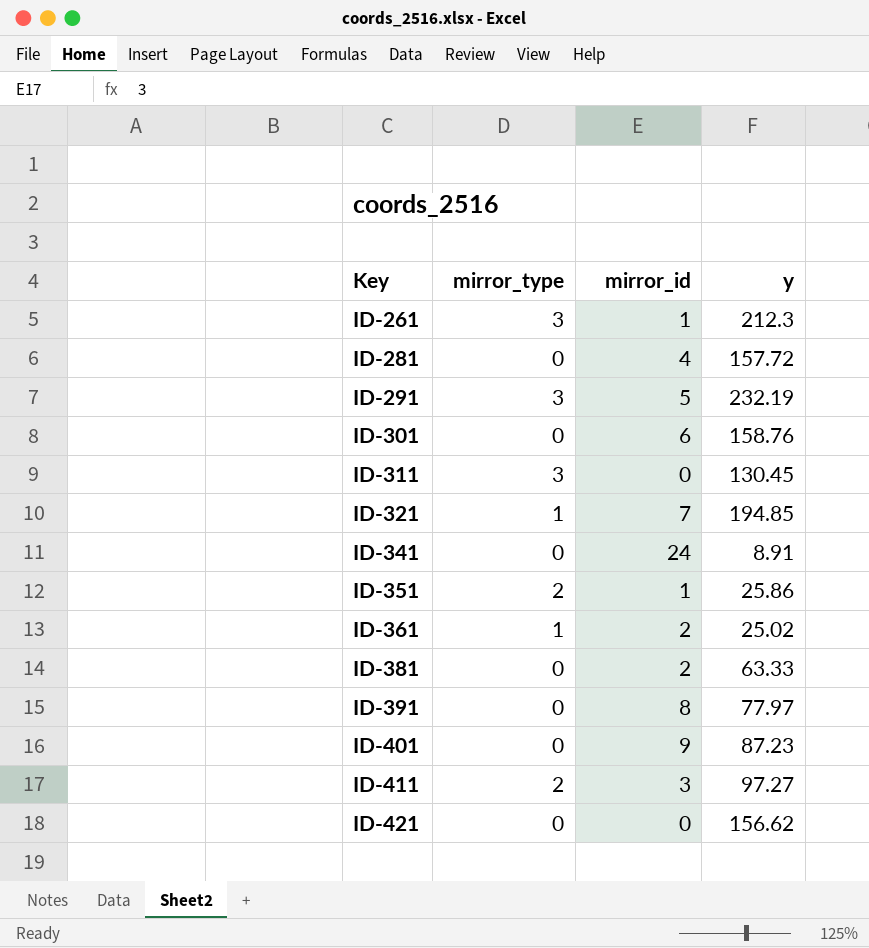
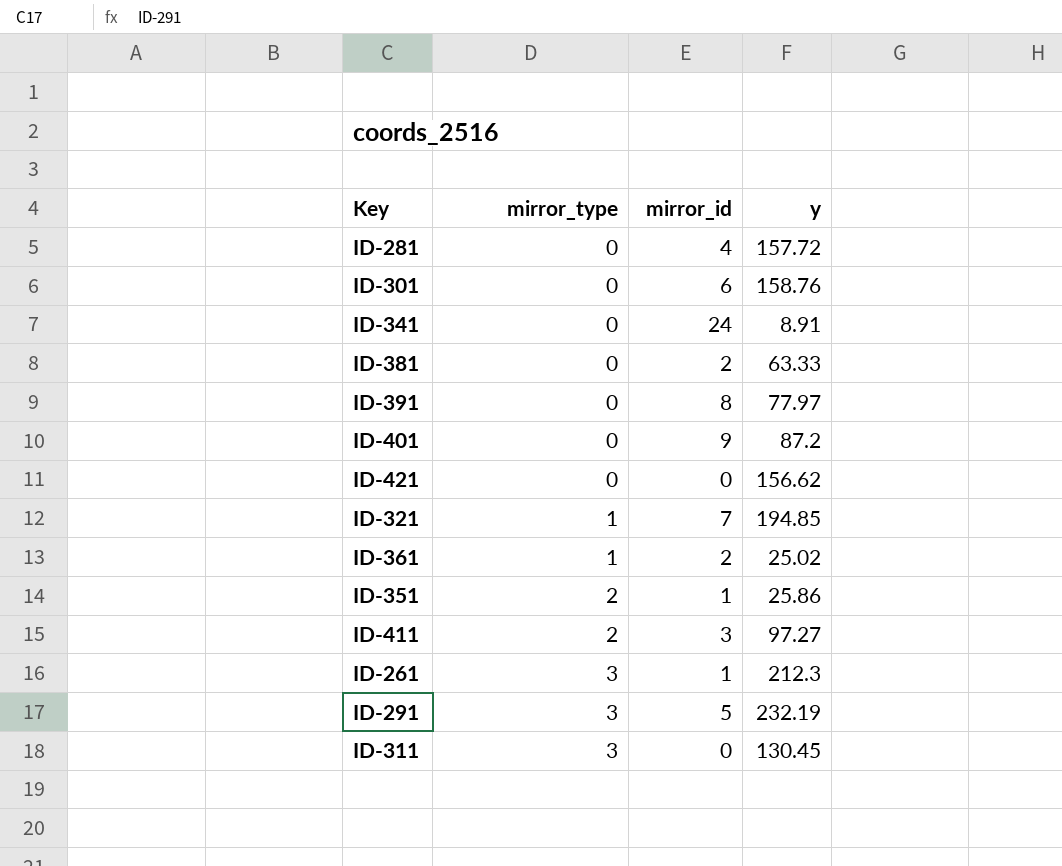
row order: Key ascending -> mirror_type ascending
ID-401 | y: 87.23 -> 87.2

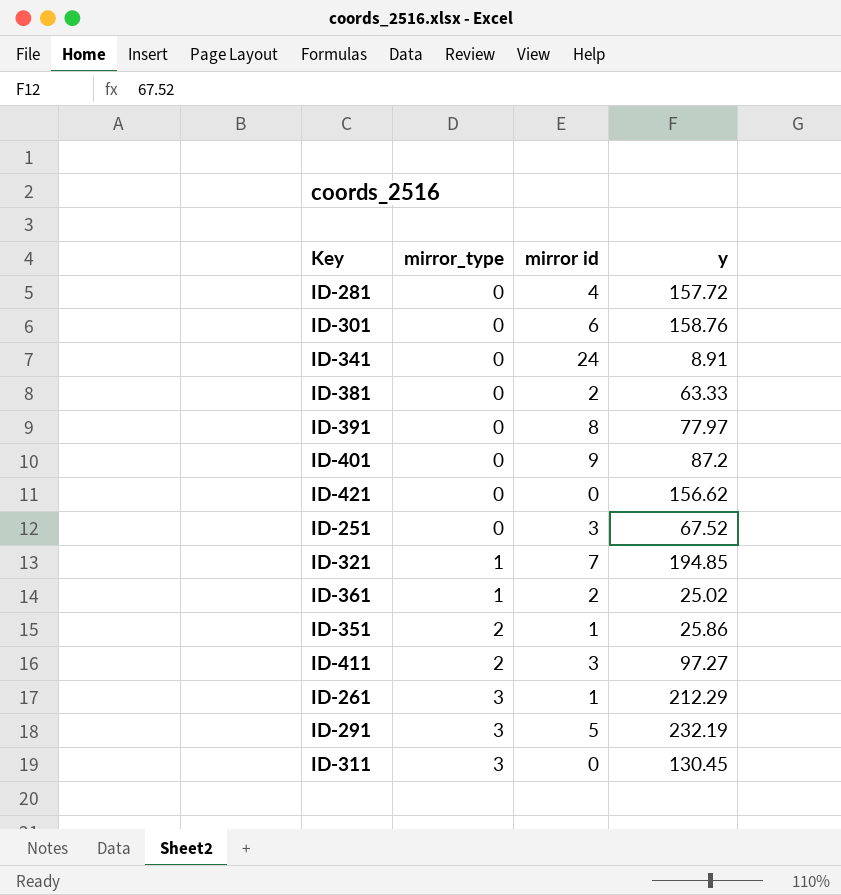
column name: mirror_id -> mirror id
row ID-251: none -> 0 | 3 | 67.52
ID-261 | y: 212.3 -> 212.29

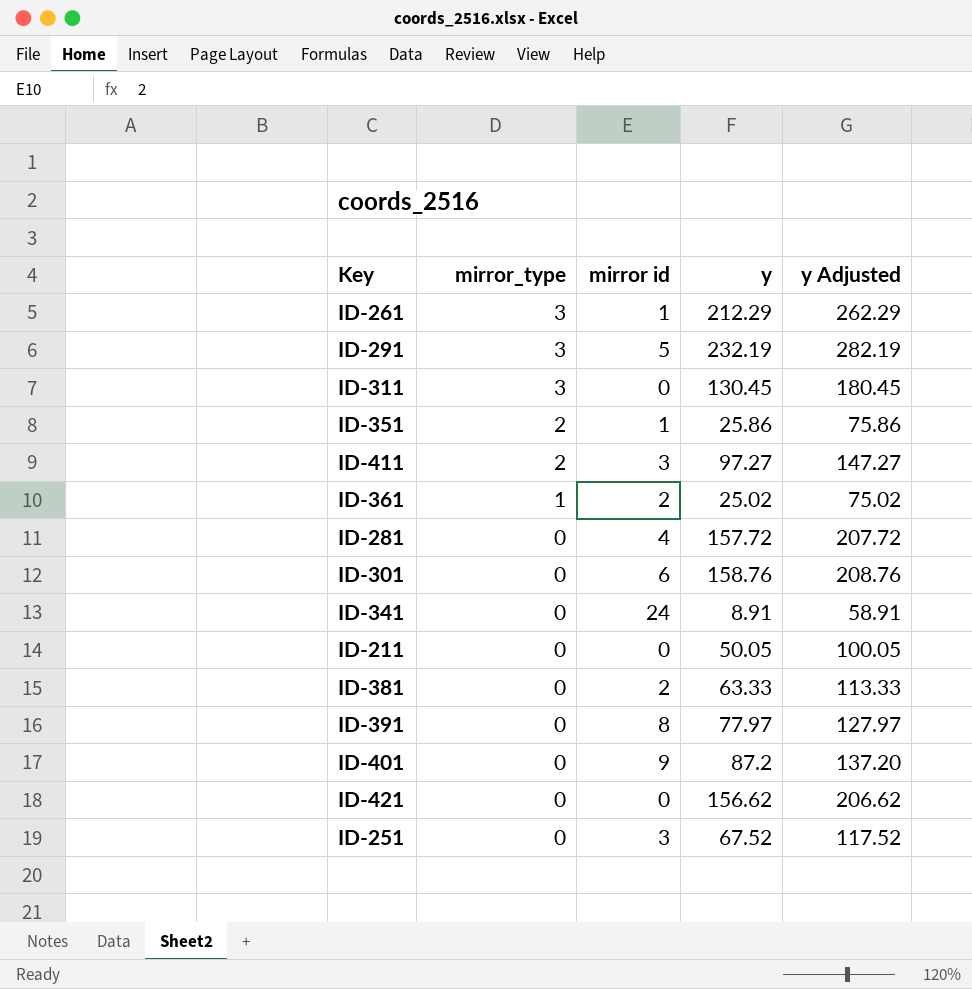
row order: mirror_type ascending -> mirror_type descending
column y Adjusted | formula: none -> [y] + 50
row ID-321: 1 | 7 | 194.85 -> none
row ID-211: none -> 0 | 0 | 50.05 | 100.05

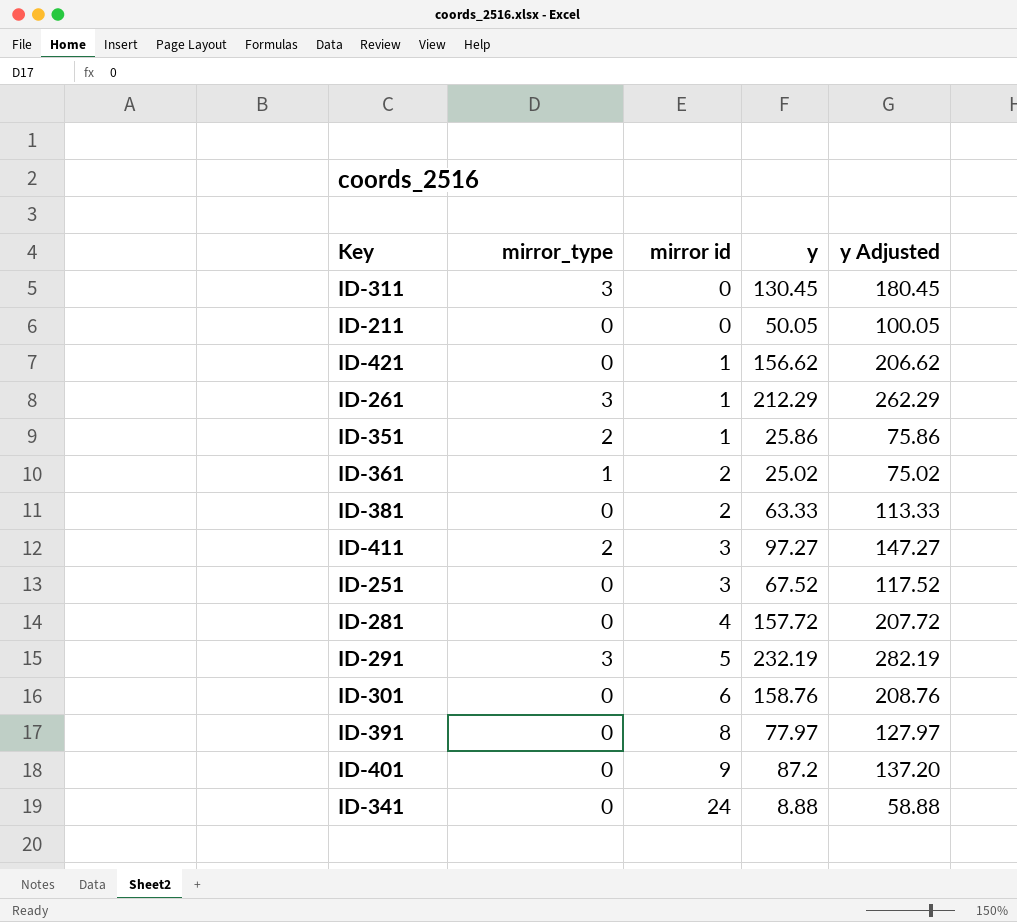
row order: mirror_type descending -> mirror id ascending
ID-421 | mirror id: 0 -> 1
ID-341 | y: 8.91 -> 8.88
ID-341 | y Adjusted: 58.91 -> 58.88

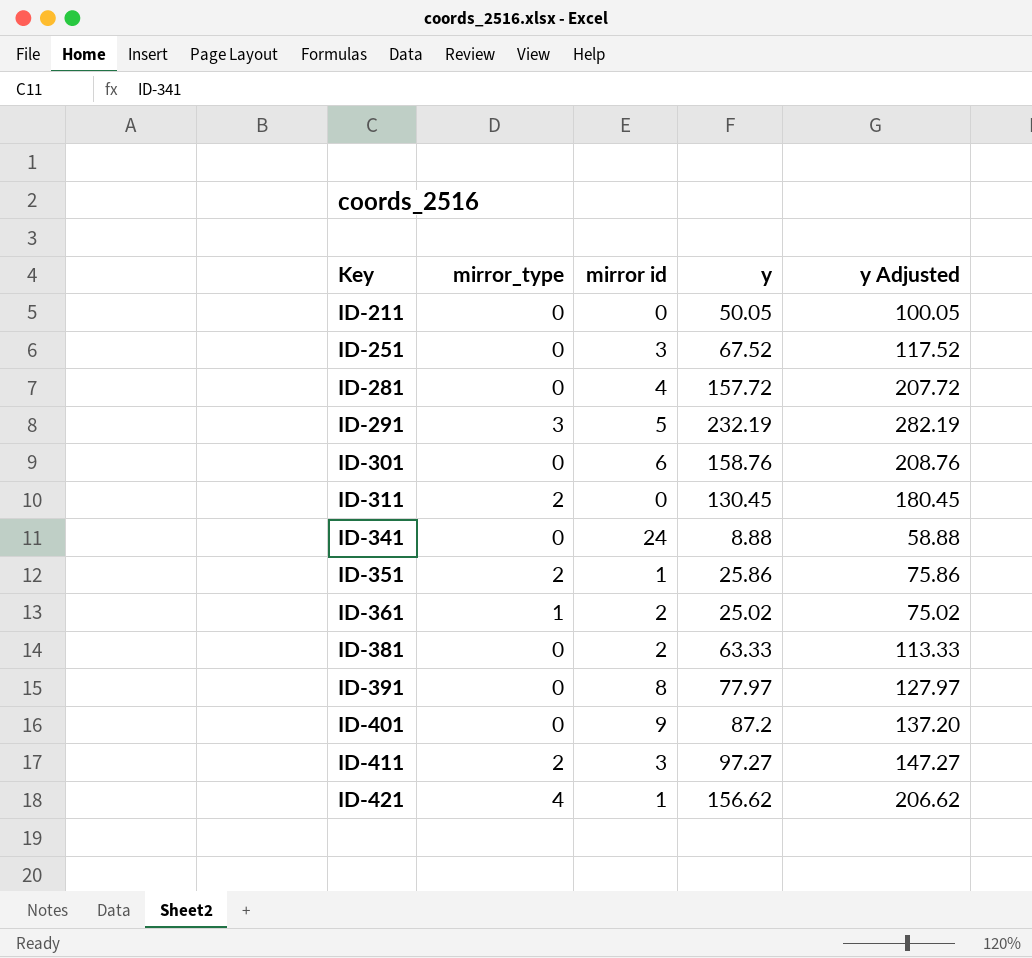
row order: mirror id ascending -> Key ascending
row ID-261: 3 | 1 | 212.29 | 262.29 -> none
ID-311 | mirror_type: 3 -> 2
ID-421 | mirror_type: 0 -> 4

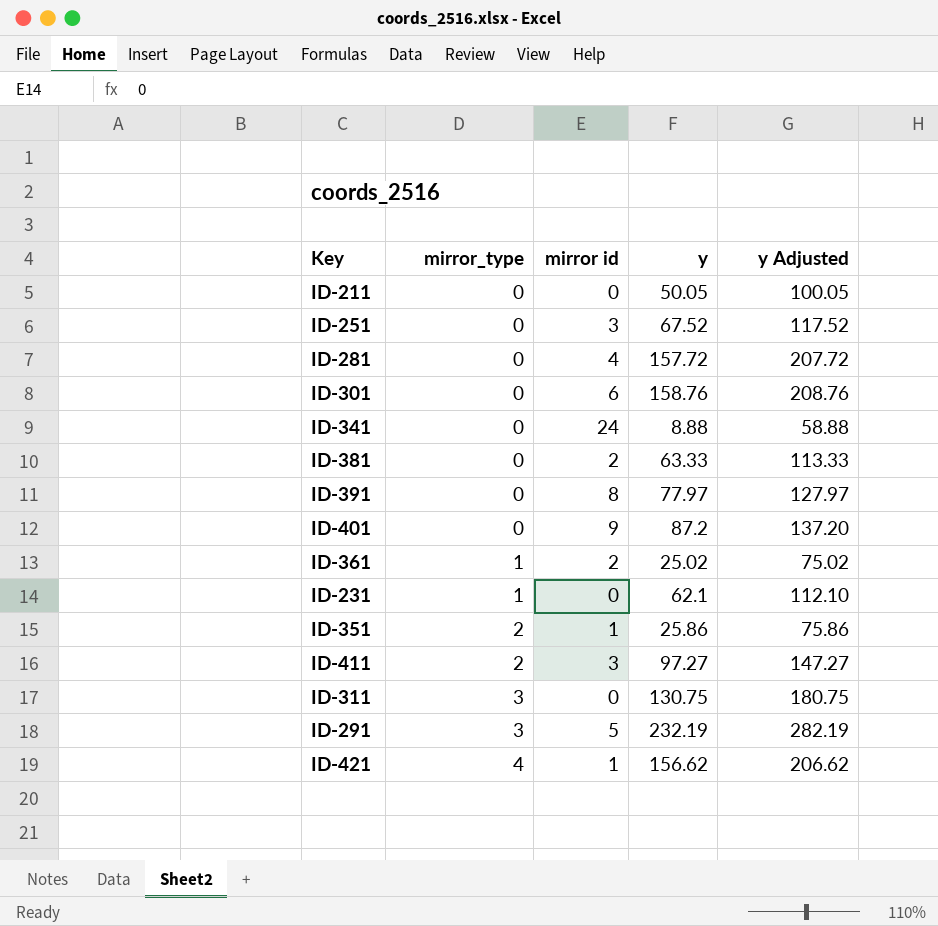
row order: Key ascending -> mirror_type ascending
row ID-231: none -> 1 | 0 | 62.1 | 112.10
ID-311 | mirror_type: 2 -> 3
ID-311 | y: 130.45 -> 130.75
ID-311 | y Adjusted: 180.45 -> 180.75

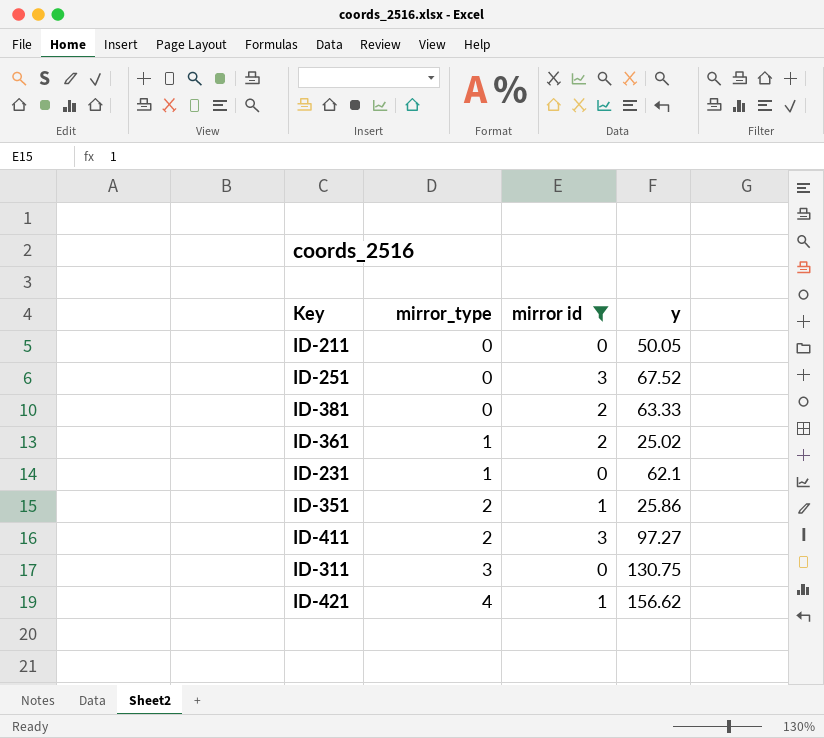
filter: none -> mirror id <= 3
column y Adjusted | formula: [y] + 50 -> none

